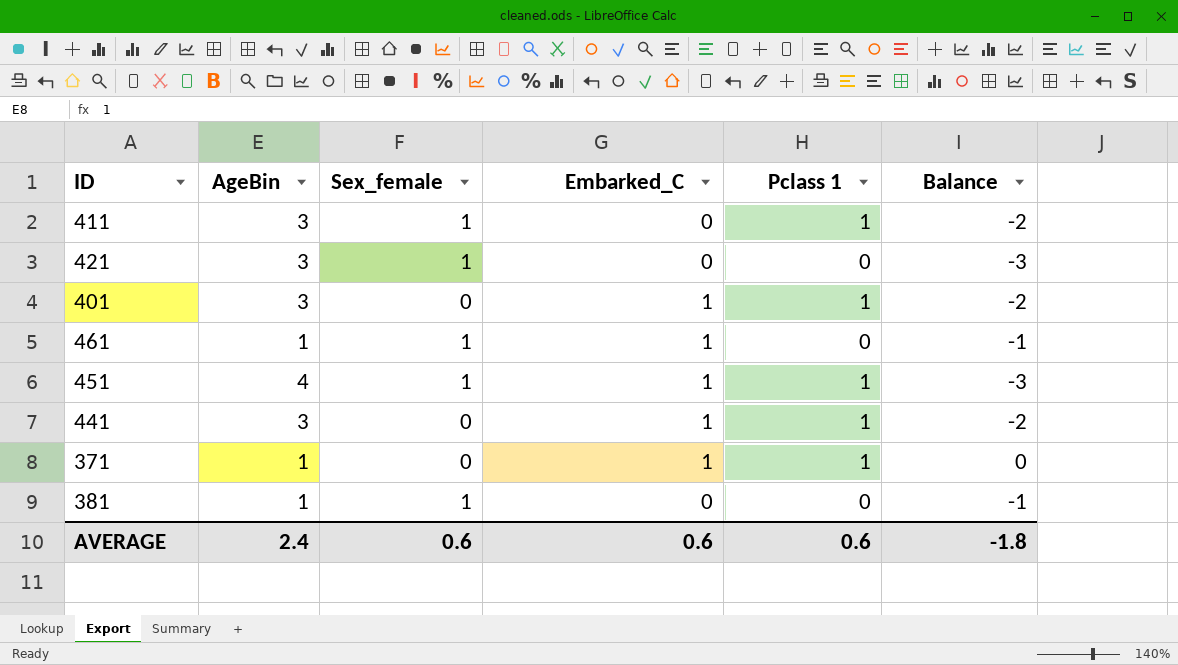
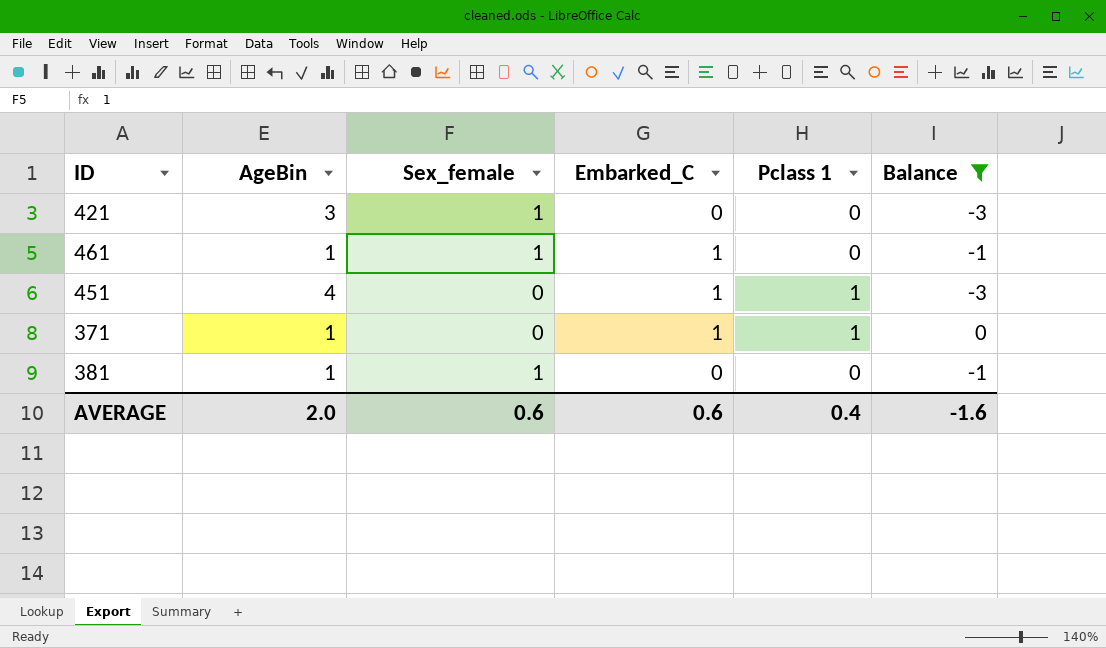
filter: none -> Balance != -2
451 | Sex_female: 1 -> 0
AVERAGE | AgeBin: 2.4 -> 2.0
AVERAGE | Pclass 1: 0.6 -> 0.4
AVERAGE | Balance: -1.8 -> -1.6

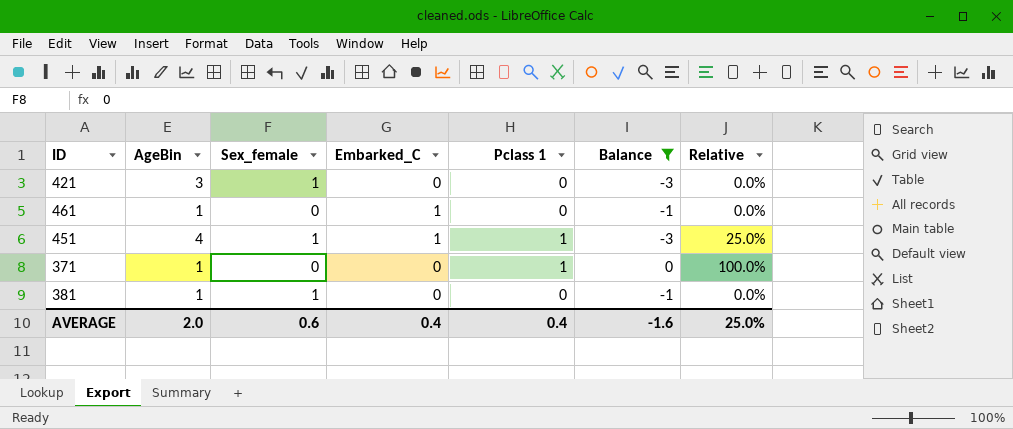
column Relative | formula: none -> [Pclass 1] / [AgeBin]
461 | Sex_female: 1 -> 0
451 | Sex_female: 0 -> 1
371 | Embarked_C: 1 -> 0
AVERAGE | Embarked_C: 0.6 -> 0.4

